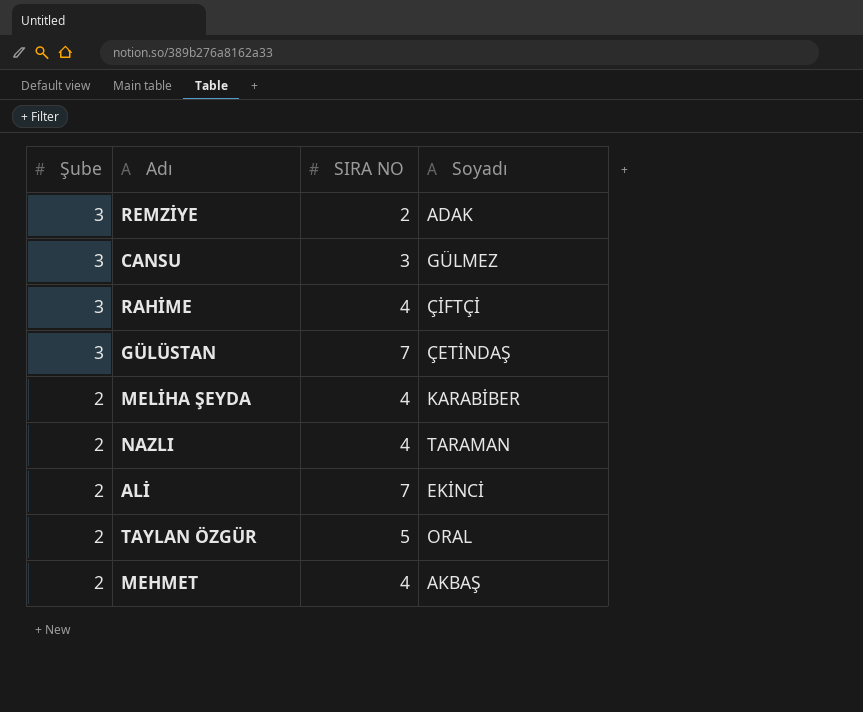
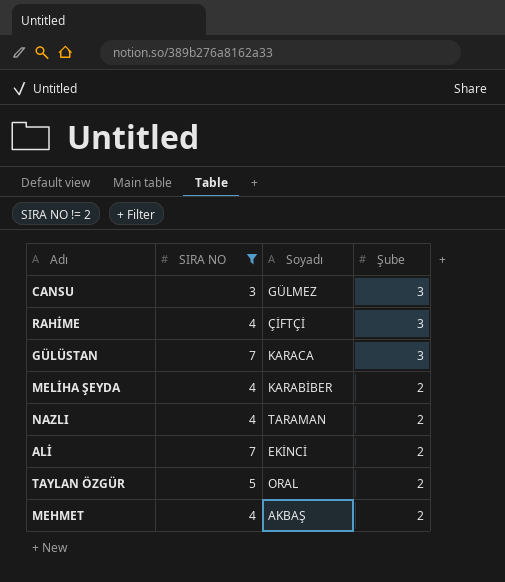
filter: none -> SIRA NO != 2
column Şube | position: 1 -> 4
GÜLÜSTAN | Soyadı: ÇETİNDAŞ -> KARACA

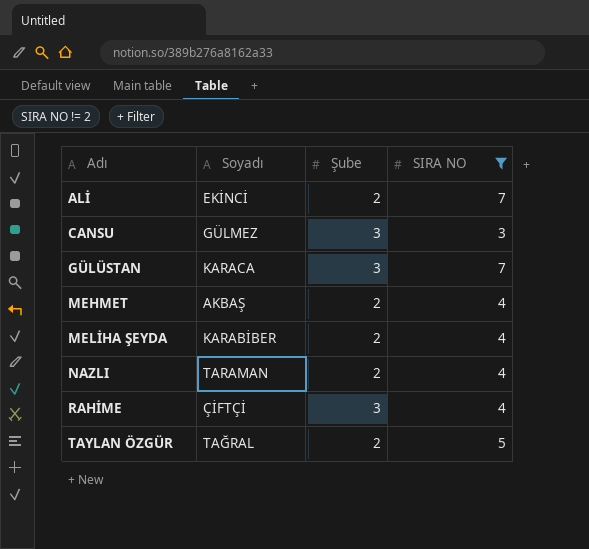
row order: Şube descending -> Adı ascending
column SIRA NO | position: 2 -> 4
TAYLAN ÖZGÜR | Soyadı: ORAL -> TAĞRAL

